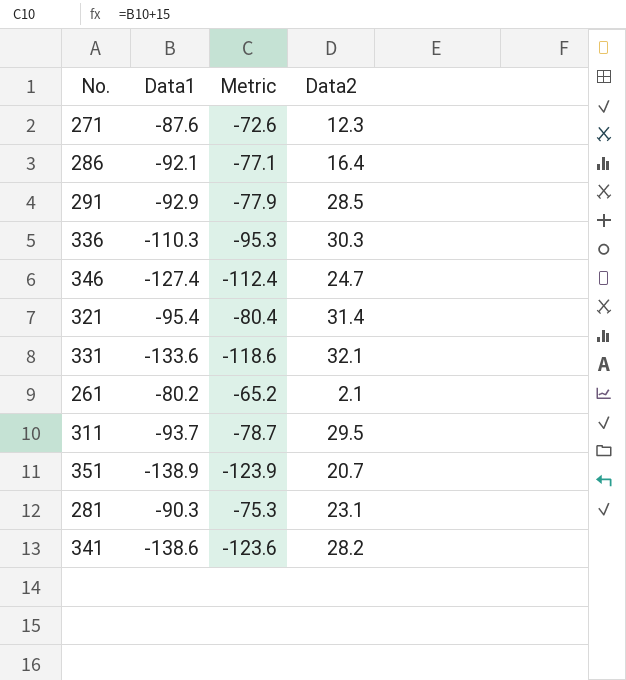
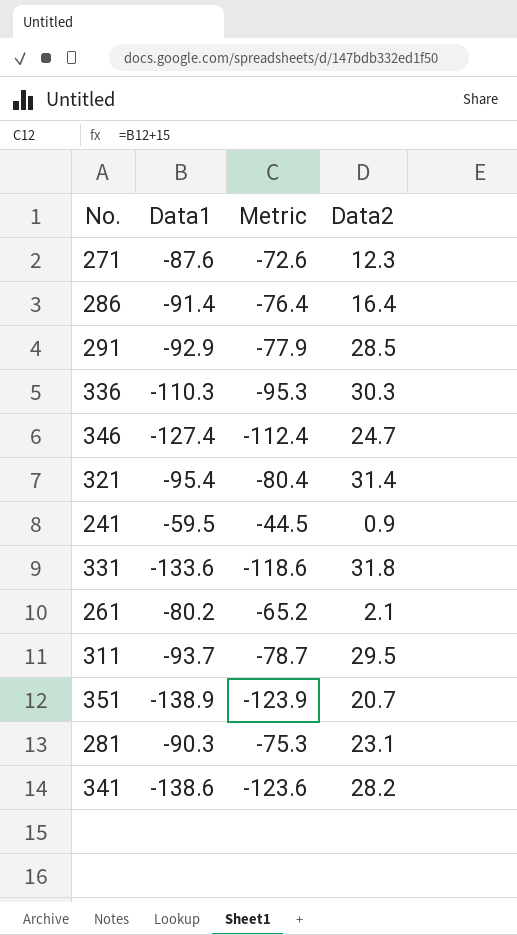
286 | Data1: -92.1 -> -91.4
286 | Metric: -77.1 -> -76.4
row 241: none -> -59.5 | -44.5 | 0.9
331 | Data2: 32.1 -> 31.8

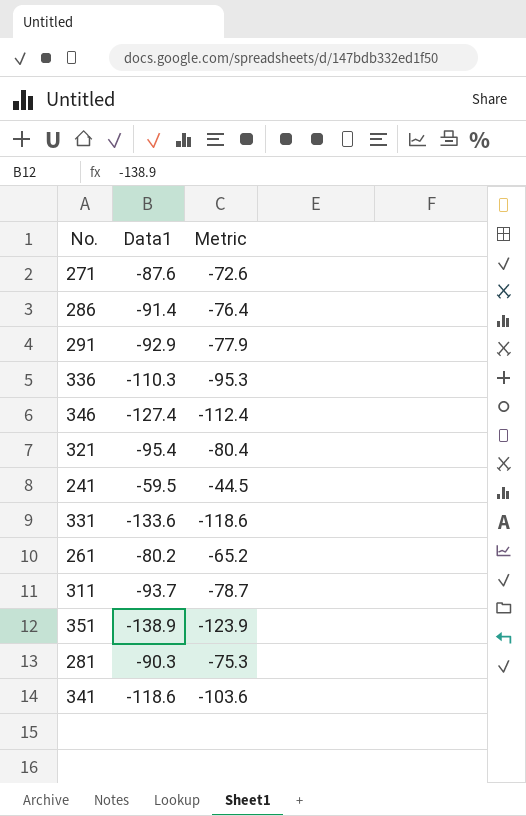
column Data2 | position: 4 -> none
341 | Data1: -138.6 -> -118.6
341 | Metric: -123.6 -> -103.6

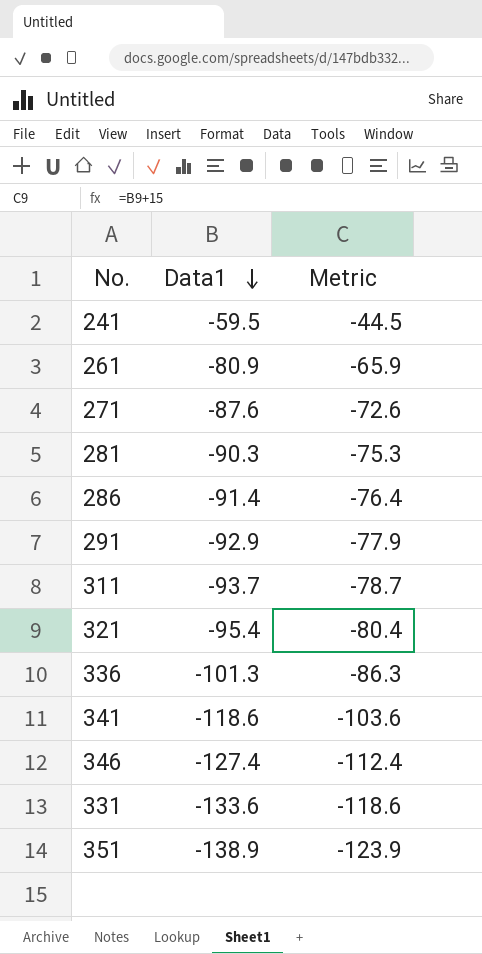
row order: none -> Data1 descending
261 | Data1: -80.2 -> -80.9
261 | Metric: -65.2 -> -65.9
336 | Data1: -110.3 -> -101.3
336 | Metric: -95.3 -> -86.3

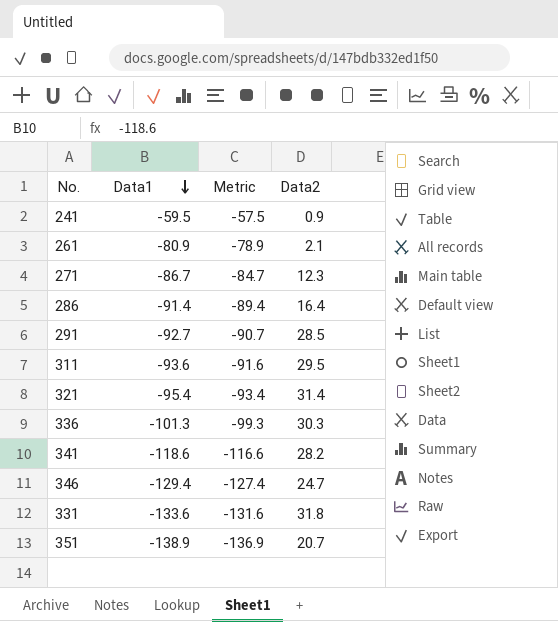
column Metric | formula: [Data1] + 15 -> [Data1] + 2
column Data2 | position: none -> 4
row 281: -90.3 | -75.3 -> none
271 | Data1: -87.6 -> -86.7
291 | Data1: -92.9 -> -92.7
311 | Data1: -93.7 -> -93.6
346 | Data1: -127.4 -> -129.4

